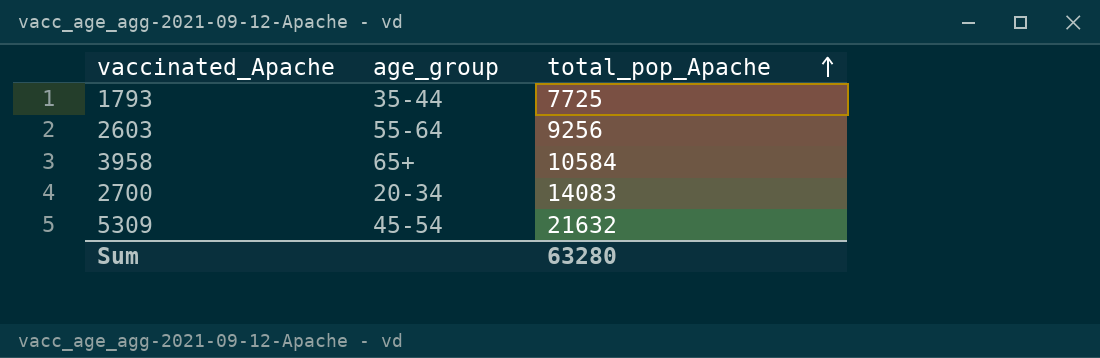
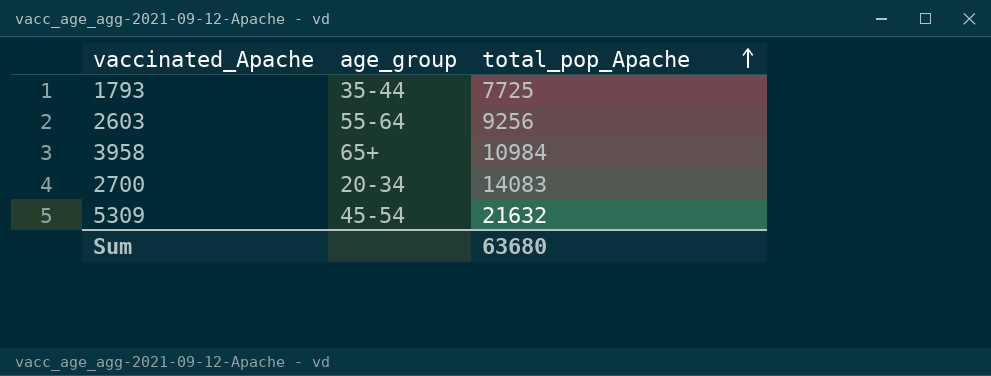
3958 | total_pop_Apache: 10584 -> 10984
Sum | total_pop_Apache: 63280 -> 63680

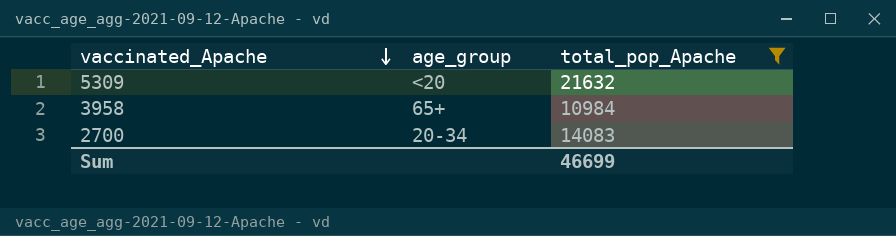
filter: none -> total_pop_Apache >= 10984
row order: total_pop_Apache ascending -> vaccinated_Apache descending
5309 | age_group: 45-54 -> <20
Sum | total_pop_Apache: 63680 -> 46699

